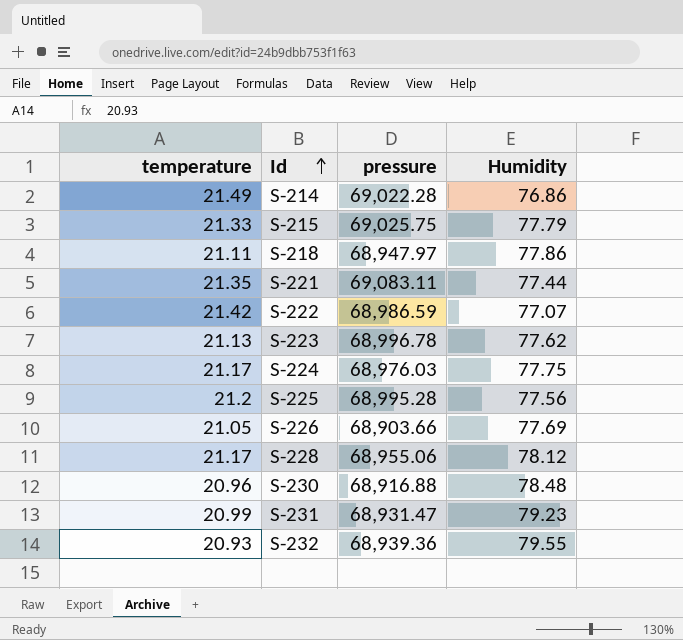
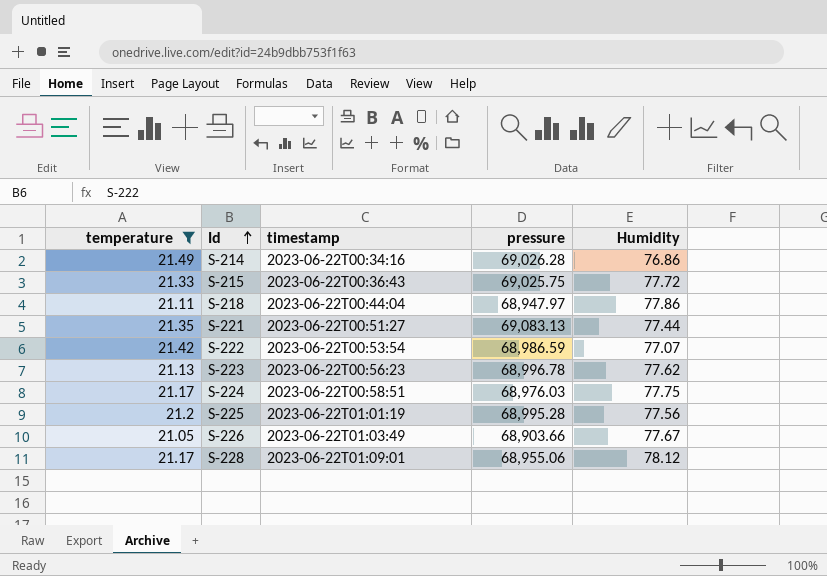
filter: none -> temperature >= 21.05
column timestamp | position: none -> 3
S-214 | pressure: 69,022.28 -> 69,026.28
S-215 | Humidity: 77.79 -> 77.72
S-221 | pressure: 69,083.11 -> 69,083.13
S-226 | Humidity: 77.69 -> 77.67

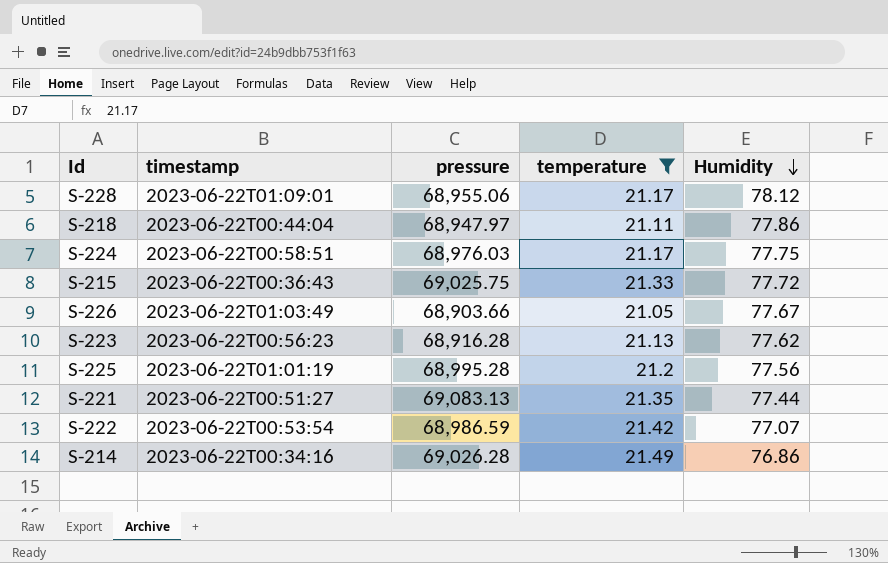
row order: Id ascending -> Humidity descending
column temperature | position: 1 -> 4
S-223 | pressure: 68,996.78 -> 68,916.28

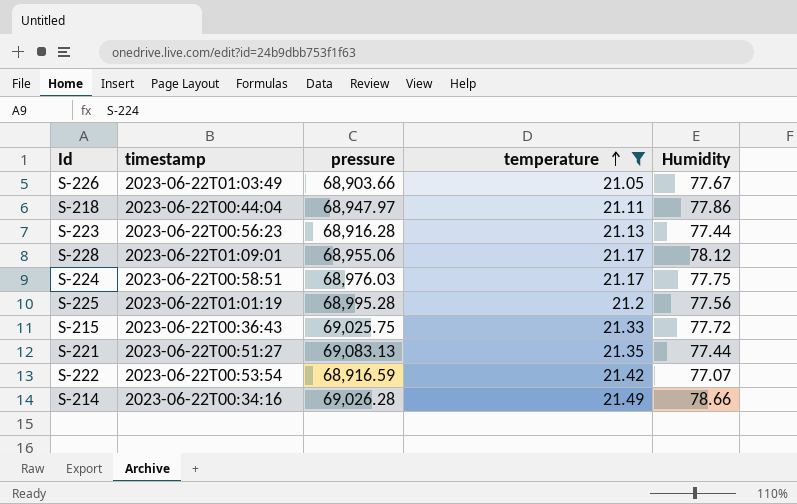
row order: Humidity descending -> temperature ascending
S-223 | Humidity: 77.62 -> 77.44
S-222 | pressure: 68,986.59 -> 68,916.59
S-214 | Humidity: 76.86 -> 78.66

